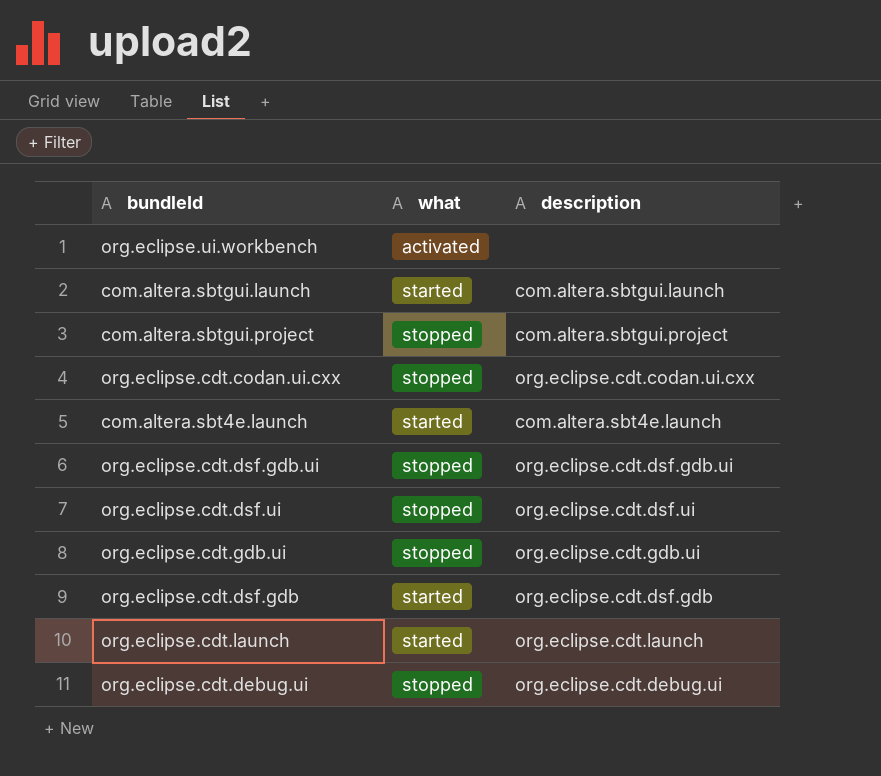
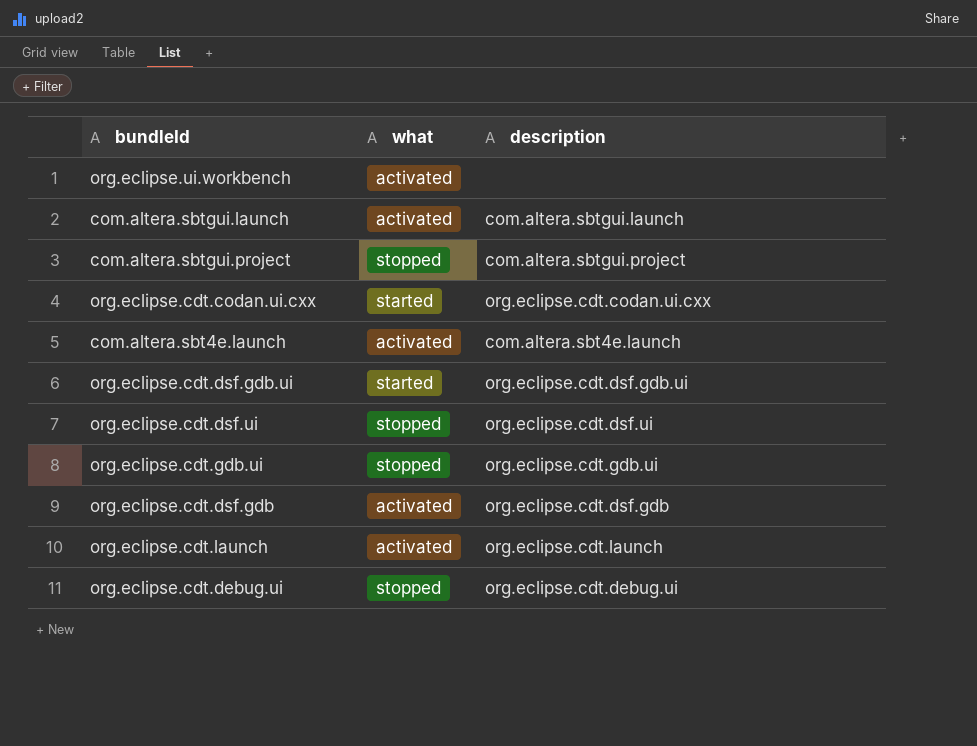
com.altera.sbtgui.launch | what: started -> activated
org.eclipse.cdt.codan.ui.cxx | what: stopped -> started
com.altera.sbt4e.launch | what: started -> activated
org.eclipse.cdt.dsf.gdb.ui | what: stopped -> started
org.eclipse.cdt.dsf.gdb | what: started -> activated
org.eclipse.cdt.launch | what: started -> activated

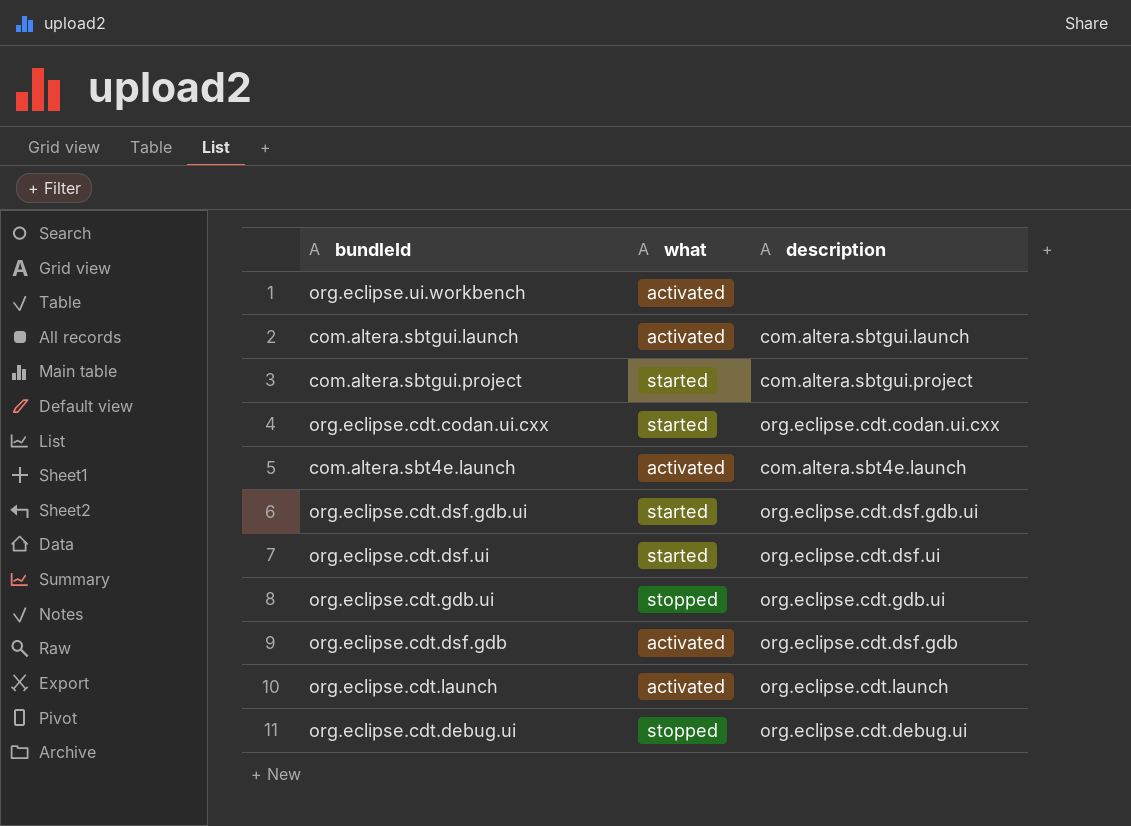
com.altera.sbtgui.project | what: stopped -> started
org.eclipse.cdt.dsf.ui | what: stopped -> started

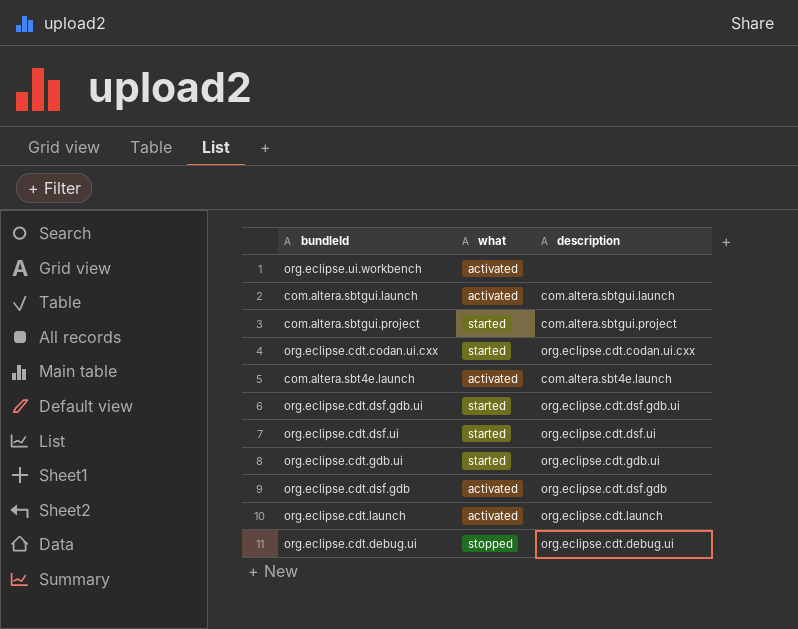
org.eclipse.cdt.gdb.ui | what: stopped -> started

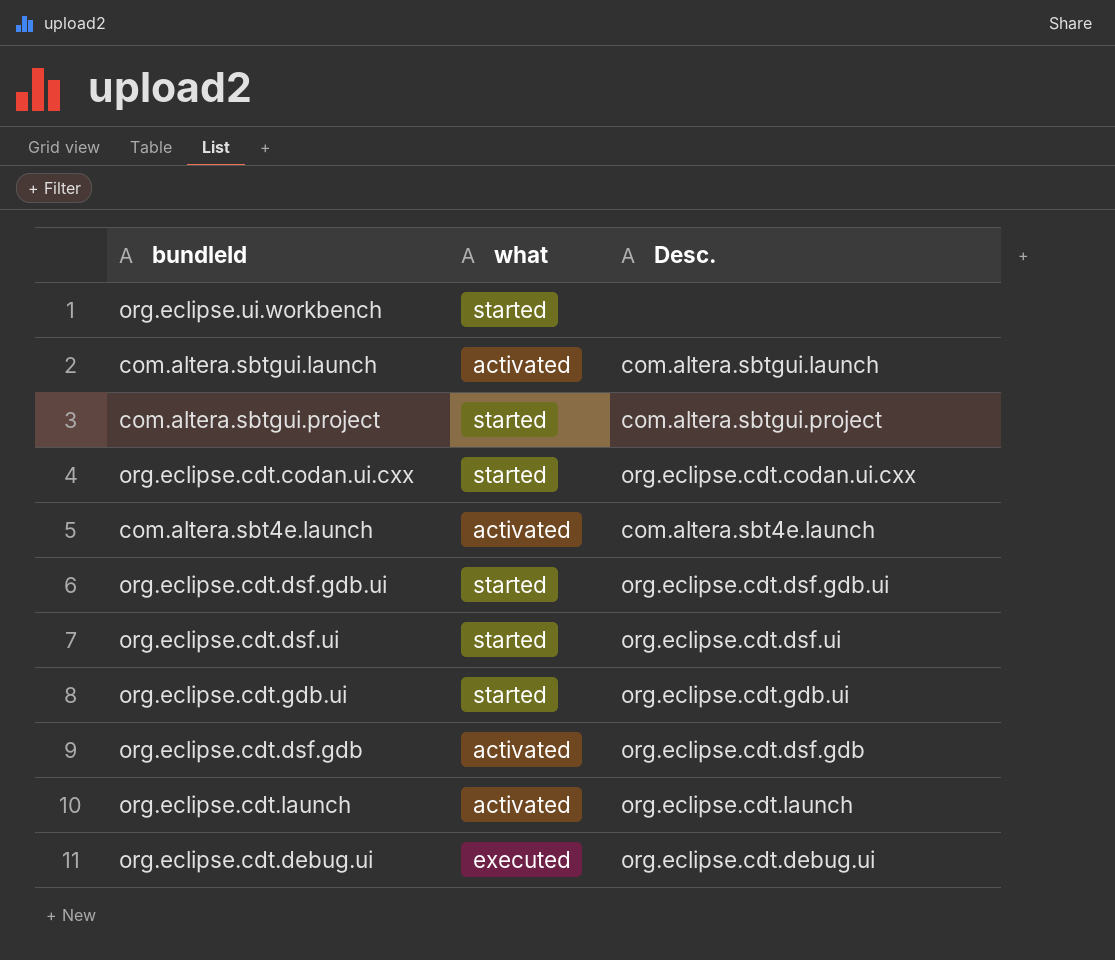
column name: description -> Desc.
org.eclipse.ui.workbench | what: activated -> started
org.eclipse.cdt.debug.ui | what: stopped -> executed

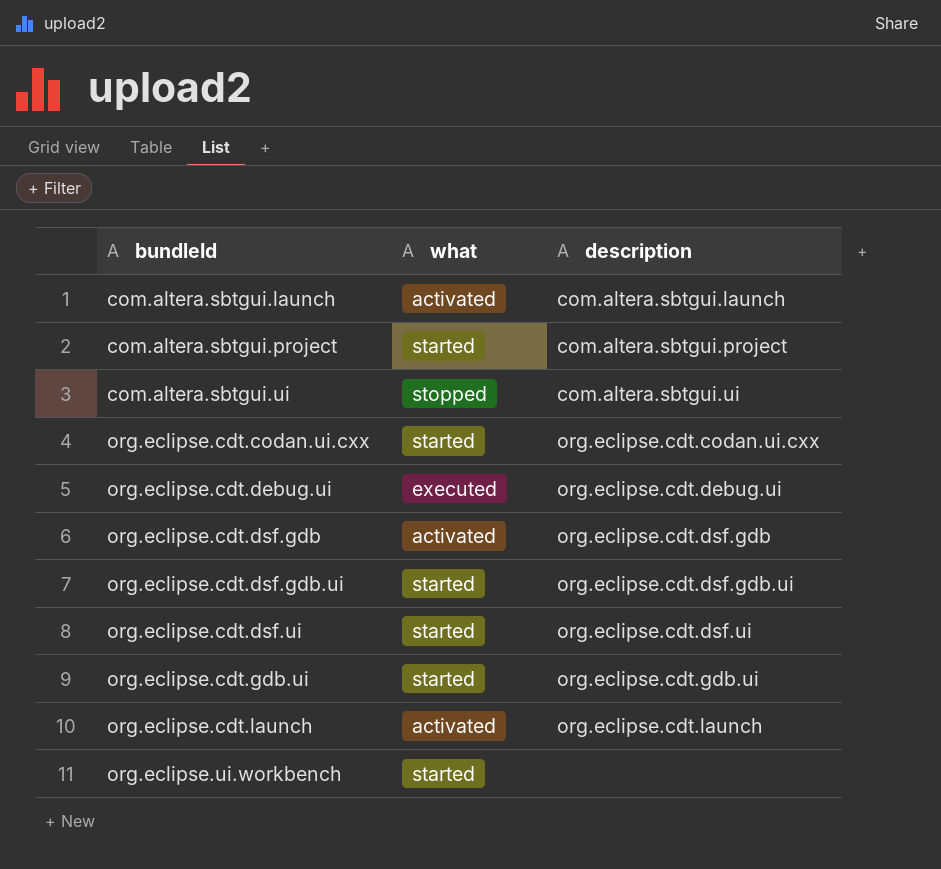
row order: none -> bundleId ascending
column name: Desc. -> description
row com.altera.sbt4e.launch: activated | com.altera.sbt4e.launch -> none
row com.altera.sbtgui.ui: none -> stopped | com.altera.sbtgui.ui

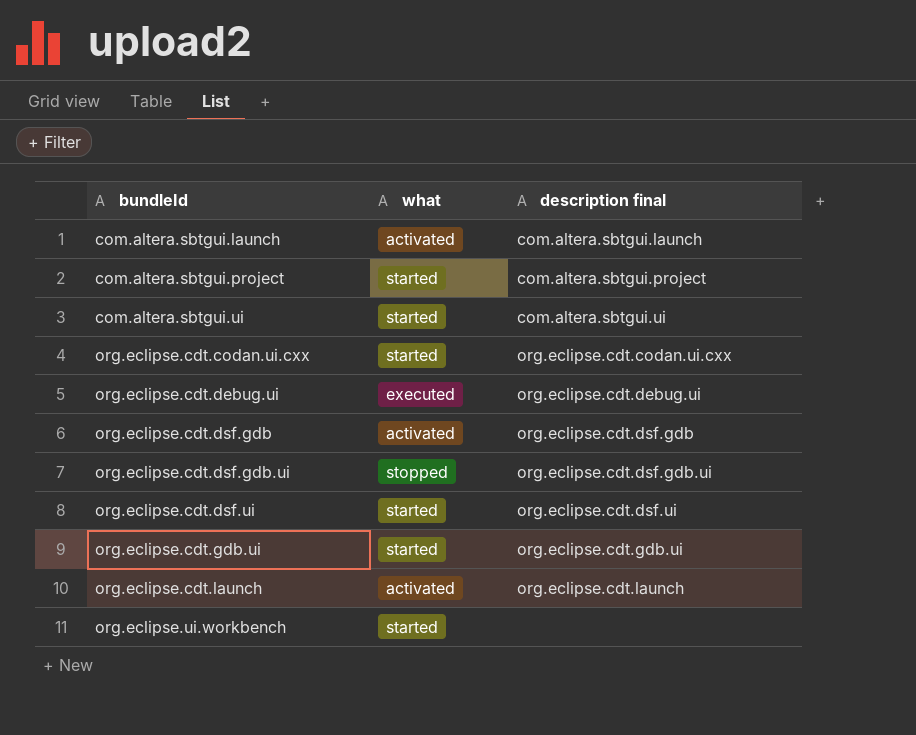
column name: description -> description final
com.altera.sbtgui.ui | what: stopped -> started
org.eclipse.cdt.dsf.gdb.ui | what: started -> stopped

